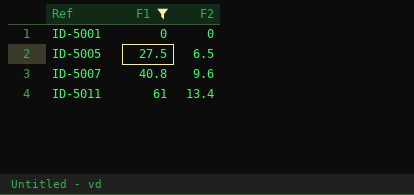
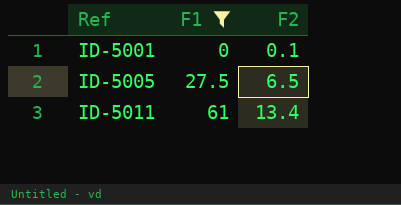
row ID-5007: 40.8 | 9.6 -> none
ID-5001 | F2: 0 -> 0.1

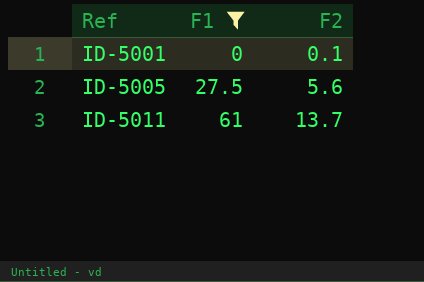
ID-5005 | F2: 6.5 -> 5.6
ID-5011 | F2: 13.4 -> 13.7

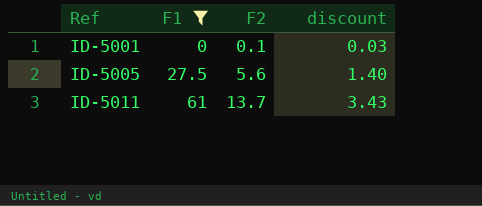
column discount | formula: none -> [F2] * 0.25

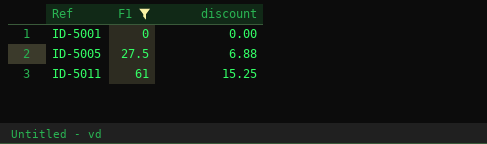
column F2 | position: 3 -> none
column discount | formula: [F2] * 0.25 -> [F1] * 0.25

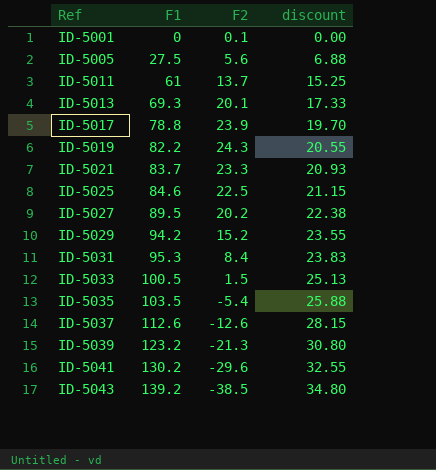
filter: F1 <= 61 -> none
column F2 | position: none -> 3

